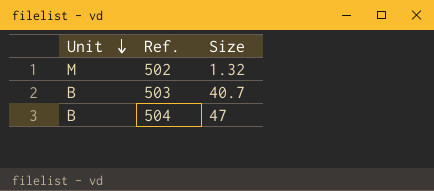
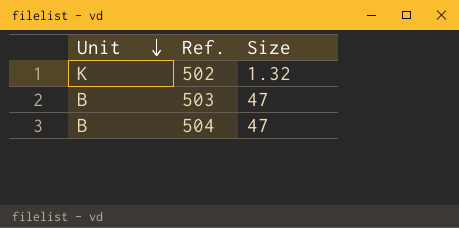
502 | Unit: M -> K
503 | Size: 40.7 -> 47

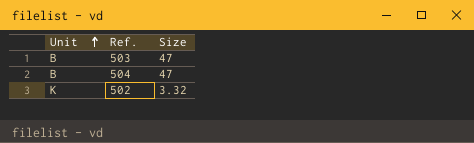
row order: Unit descending -> Unit ascending
502 | Size: 1.32 -> 3.32

